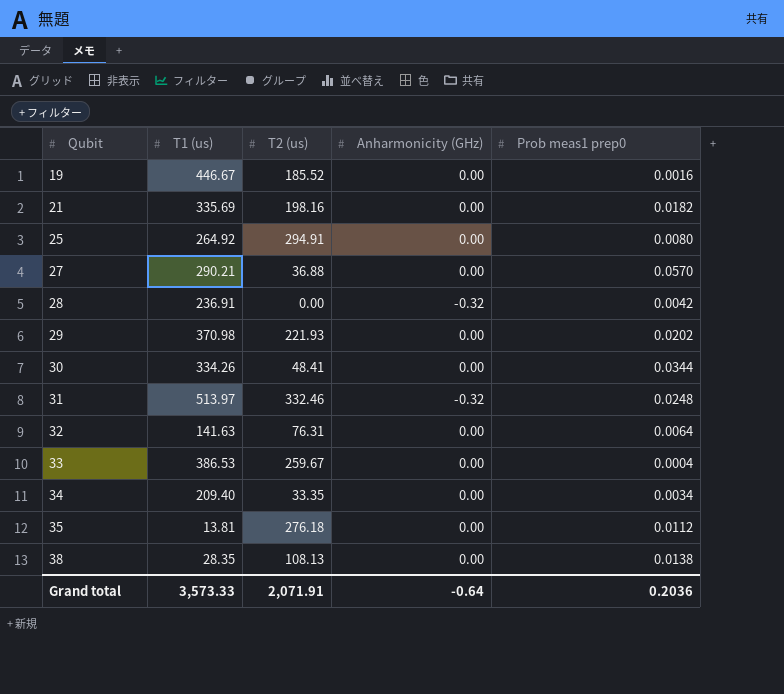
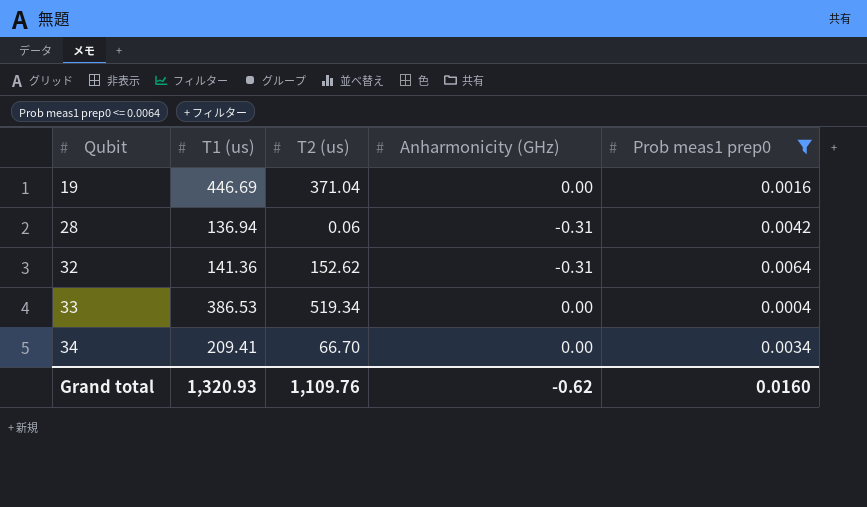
filter: none -> Prob meas1 prep0 <= 0.0064
19 | T1 (us): 446.67 -> 446.69
19 | T2 (us): 185.52 -> 371.04
28 | T1 (us): 236.91 -> 136.94
28 | T2 (us): 0.00 -> 0.06
28 | Anharmonicity (GHz): -0.32 -> -0.31
32 | T1 (us): 141.63 -> 141.36
32 | T2 (us): 76.31 -> 152.62
32 | Anharmonicity (GHz): 0.00 -> -0.31
33 | T2 (us): 259.67 -> 519.34
34 | T1 (us): 209.40 -> 209.41
34 | T2 (us): 33.35 -> 66.70
Grand total | T1 (us): 3,573.33 -> 1,320.93
Grand total | T2 (us): 2,071.91 -> 1,109.76
Grand total | Anharmonicity (GHz): -0.64 -> -0.62
Grand total | Prob meas1 prep0: 0.2036 -> 0.0160

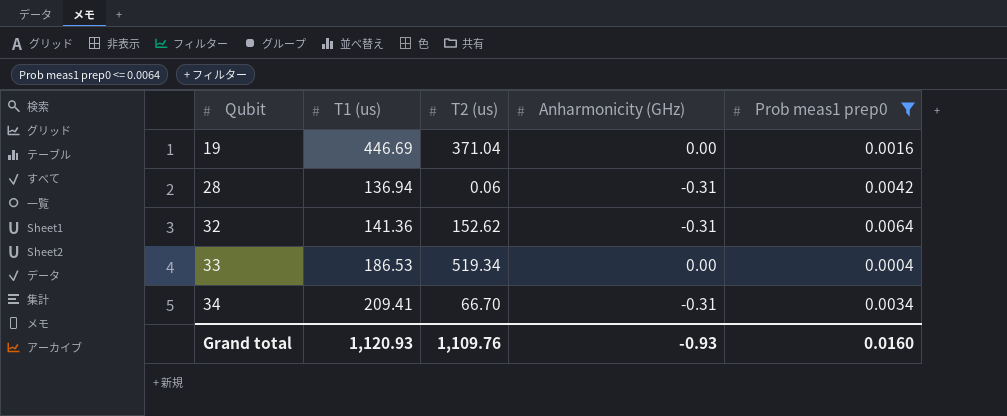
33 | T1 (us): 386.53 -> 186.53
34 | Anharmonicity (GHz): 0.00 -> -0.31
Grand total | T1 (us): 1,320.93 -> 1,120.93
Grand total | Anharmonicity (GHz): -0.62 -> -0.93

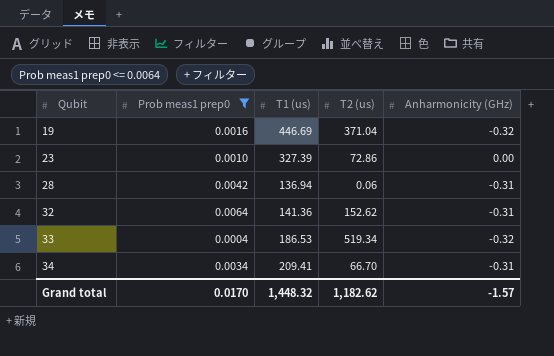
column Prob meas1 prep0 | position: 5 -> 2
19 | Anharmonicity (GHz): 0.00 -> -0.32
row 23: none -> 0.0010 | 327.39 | 72.86 | 0.00
33 | Anharmonicity (GHz): 0.00 -> -0.32
Grand total | Prob meas1 prep0: 0.0160 -> 0.0170
Grand total | T1 (us): 1,120.93 -> 1,448.32
Grand total | T2 (us): 1,109.76 -> 1,182.62
Grand total | Anharmonicity (GHz): -0.93 -> -1.57

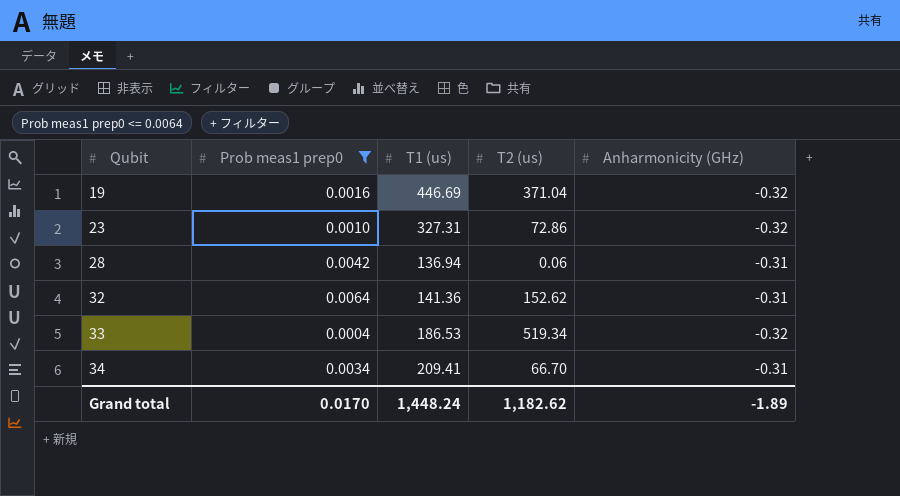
23 | T1 (us): 327.39 -> 327.31
23 | Anharmonicity (GHz): 0.00 -> -0.32
Grand total | T1 (us): 1,448.32 -> 1,448.24
Grand total | Anharmonicity (GHz): -1.57 -> -1.89

